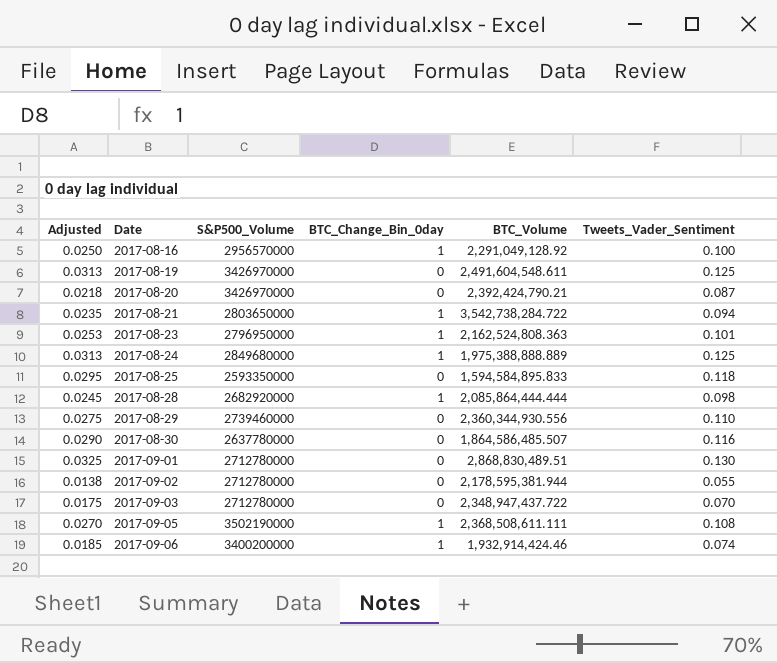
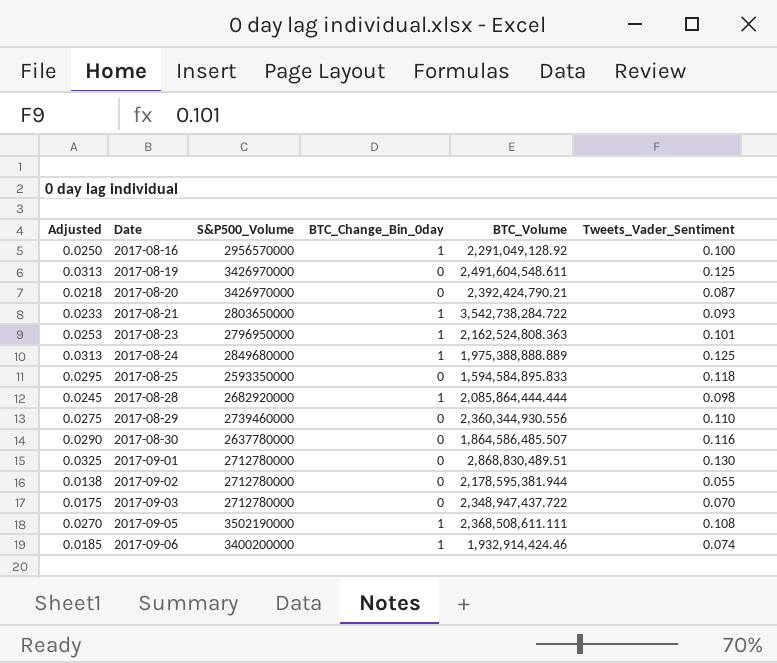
2017-08-21 | Adjusted: 0.0235 -> 0.0233
2017-08-21 | Tweets_Vader_Sentiment: 0.094 -> 0.093

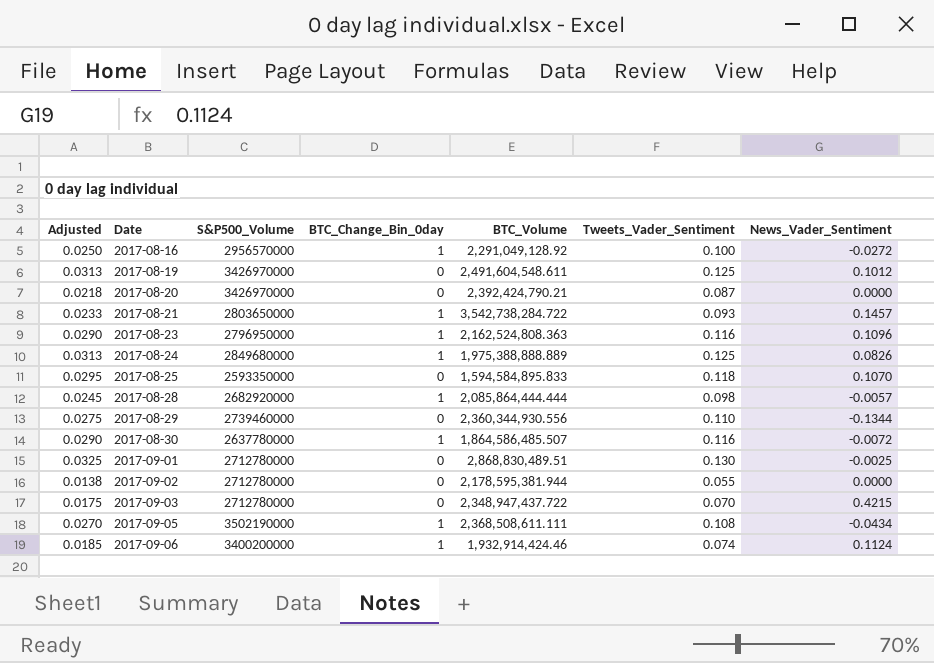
column News_Vader_Sentiment | position: none -> 7
2017-08-23 | Adjusted: 0.0253 -> 0.0290
2017-08-23 | Tweets_Vader_Sentiment: 0.101 -> 0.116
2017-08-30 | BTC_Change_Bin_0day: 0 -> 1

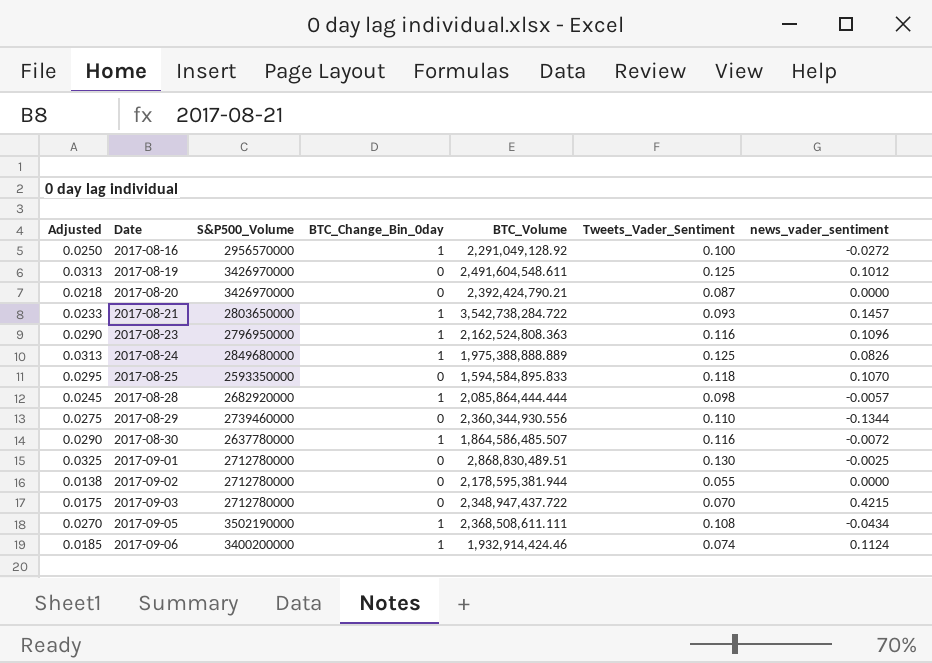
column name: News_Vader_Sentiment -> news_vader_sentiment

